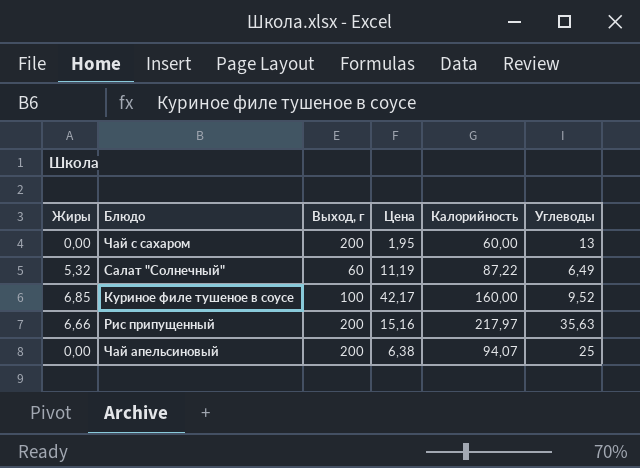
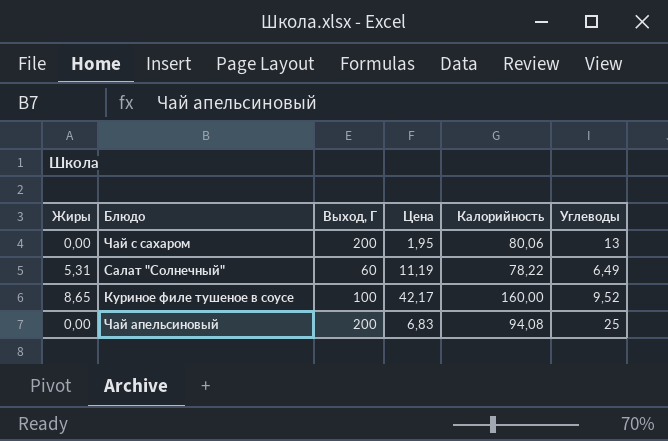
column name: Выход, г -> Выход, Г
row Рис припущенный: 6,66 | 200 | 15,16 | 217,97 | 35,63 -> none
Чай с сахаром | Калорийность: 60,00 -> 80,06
Салат "Солнечный" | Жиры: 5,32 -> 5,31
Салат "Солнечный" | Калорийность: 87,22 -> 78,22
Куриное филе тушеное в соусе | Жиры: 6,85 -> 8,65
Чай апельсиновый | Цена: 6,38 -> 6,83
Чай апельсиновый | Калорийность: 94,07 -> 94,08

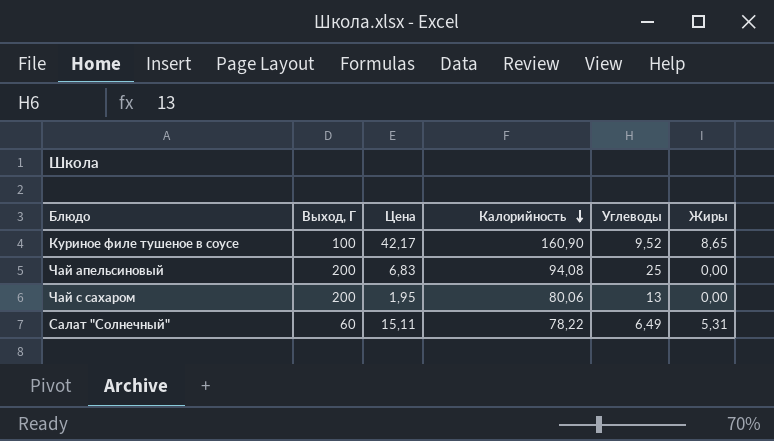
row order: none -> Калорийность descending
column Жиры | position: 1 -> 6
Куриное филе тушеное в соусе | Калорийность: 160,00 -> 160,90
Салат "Солнечный" | Цена: 11,19 -> 15,11

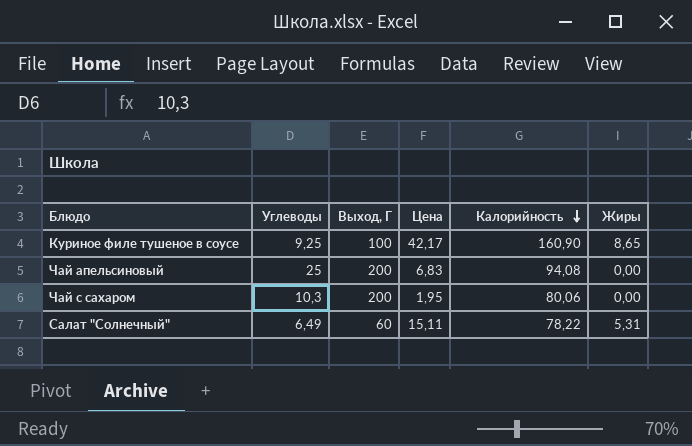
column Углеводы | position: 5 -> 2
Куриное филе тушеное в соусе | Углеводы: 9,52 -> 9,25
Чай с сахаром | Углеводы: 13 -> 10,3

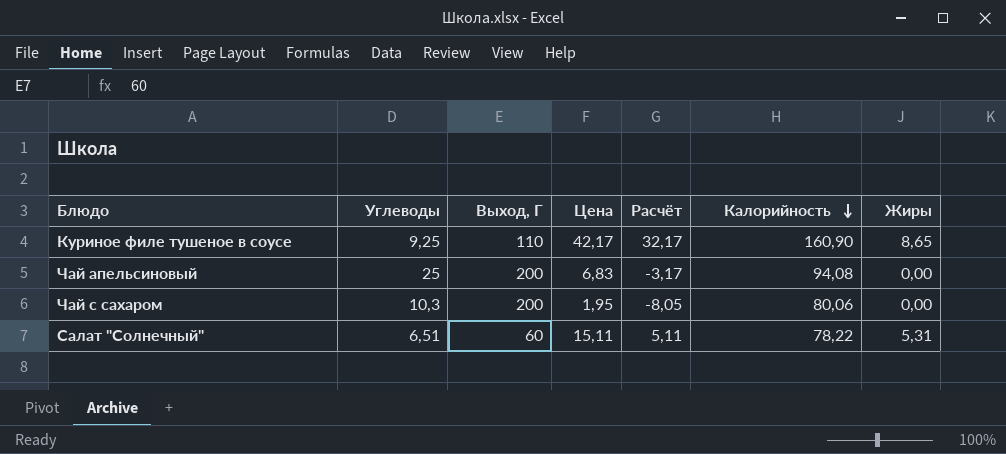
column Расчёт | formula: none -> [Цена] - 10
Куриное филе тушеное в соусе | Выход, Г: 100 -> 110
Салат "Солнечный" | Углеводы: 6,49 -> 6,51

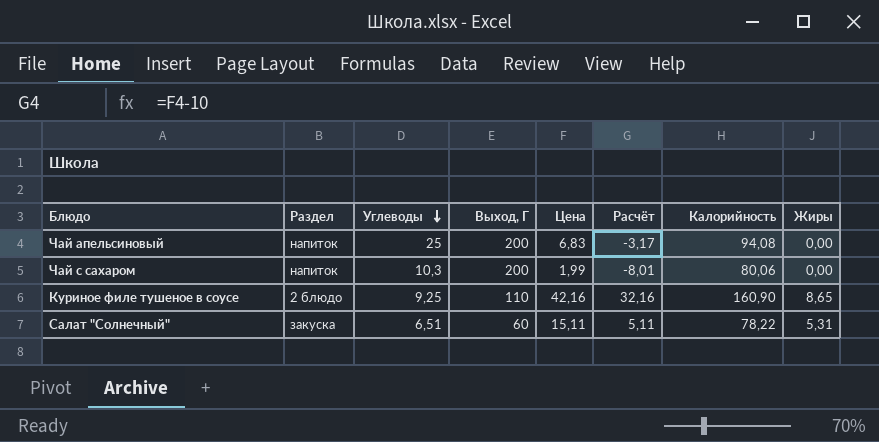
row order: Калорийность descending -> Углеводы descending
column Раздел | position: none -> 2
Чай с сахаром | Цена: 1,95 -> 1,99
Чай с сахаром | Расчёт: -8,05 -> -8,01
Куриное филе тушеное в соусе | Цена: 42,17 -> 42,16
Куриное филе тушеное в соусе | Расчёт: 32,17 -> 32,16

